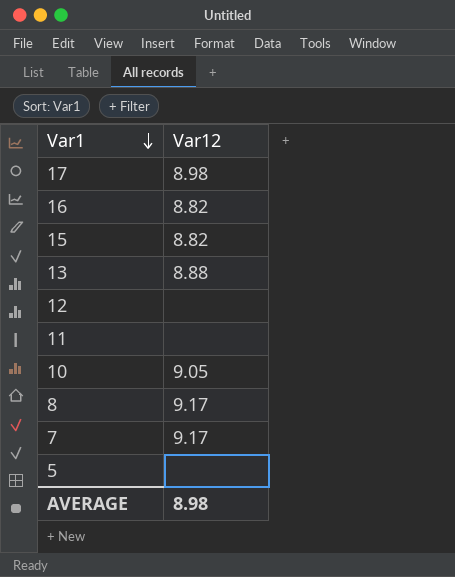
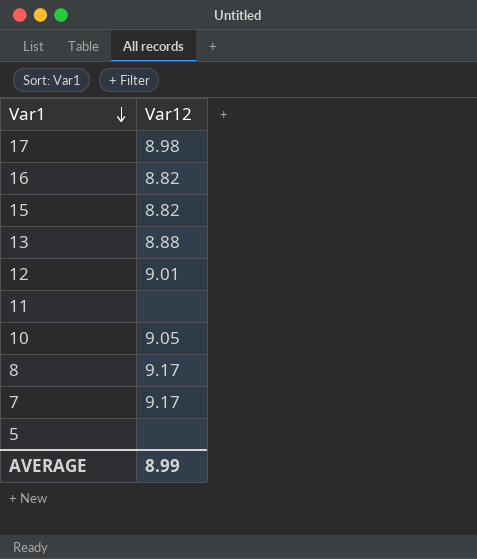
12 | Var12: none -> 9.01
AVERAGE | Var12: 8.98 -> 8.99

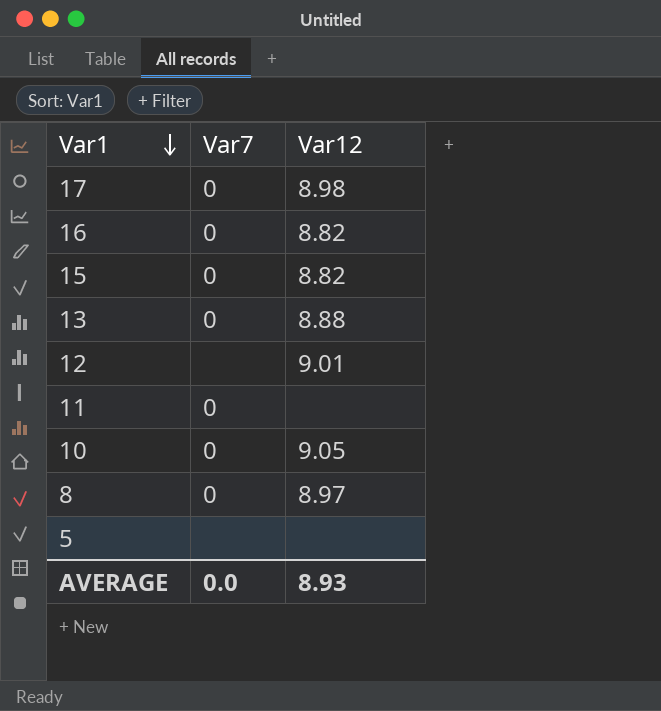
column Var7 | position: none -> 2
row 7: 9.17 -> none
8 | Var12: 9.17 -> 8.97
AVERAGE | Var12: 8.99 -> 8.93

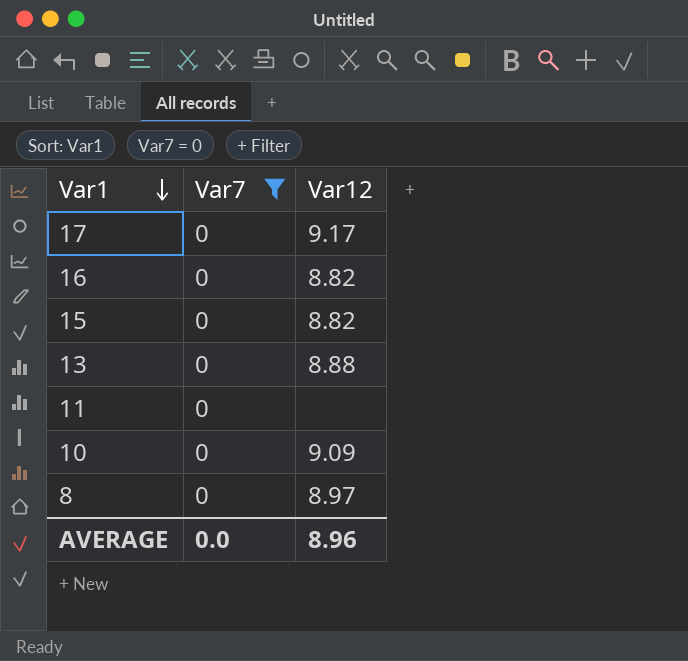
filter: none -> Var7 = 0
17 | Var12: 8.98 -> 9.17
10 | Var12: 9.05 -> 9.09
AVERAGE | Var12: 8.93 -> 8.96

